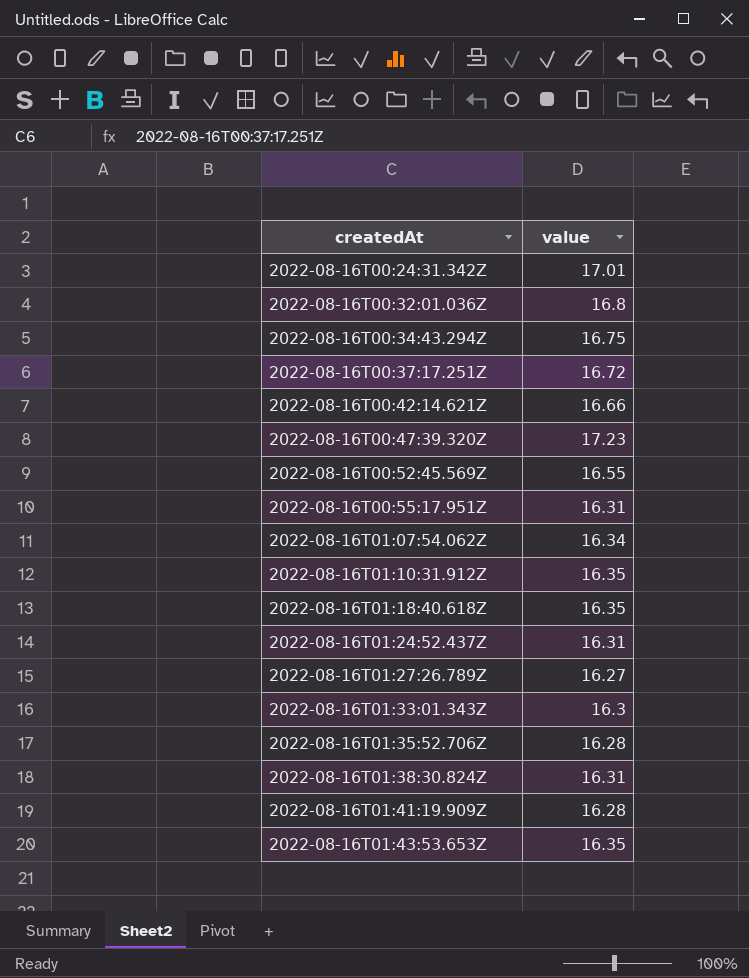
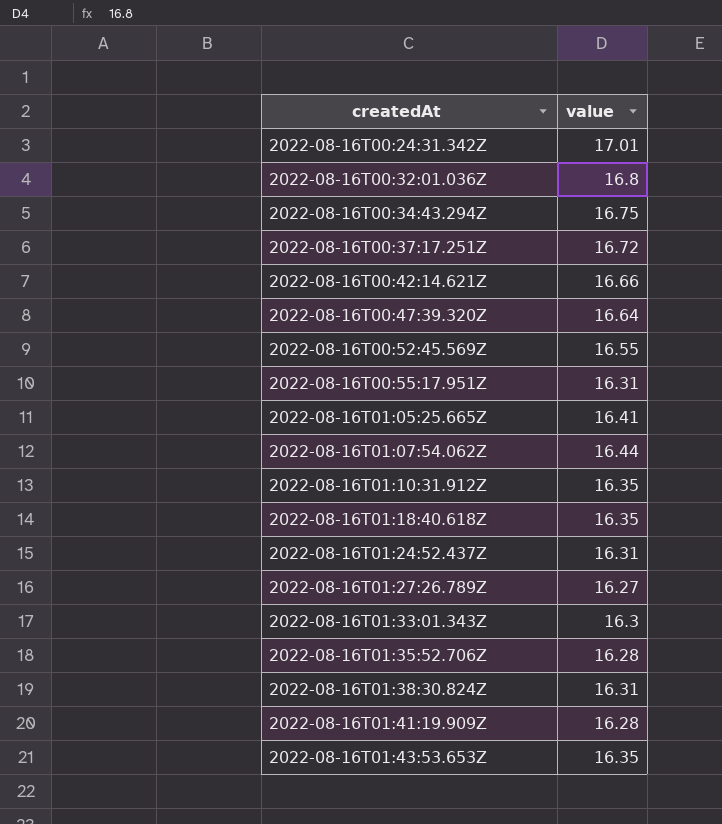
2022-08-16T00:47:39.320Z | value: 17.23 -> 16.64
row 2022-08-16T01:05:25.665Z: none -> 16.41
2022-08-16T01:07:54.062Z | value: 16.34 -> 16.44

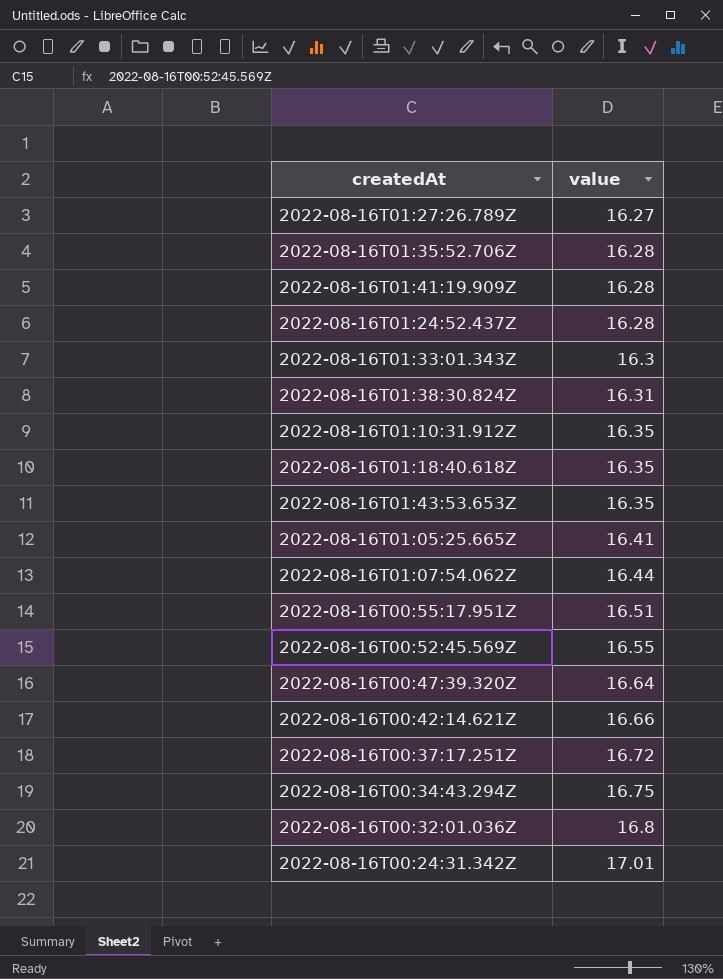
row order: createdAt ascending -> value ascending
2022-08-16T01:24:52.437Z | value: 16.31 -> 16.28
2022-08-16T00:55:17.951Z | value: 16.31 -> 16.51

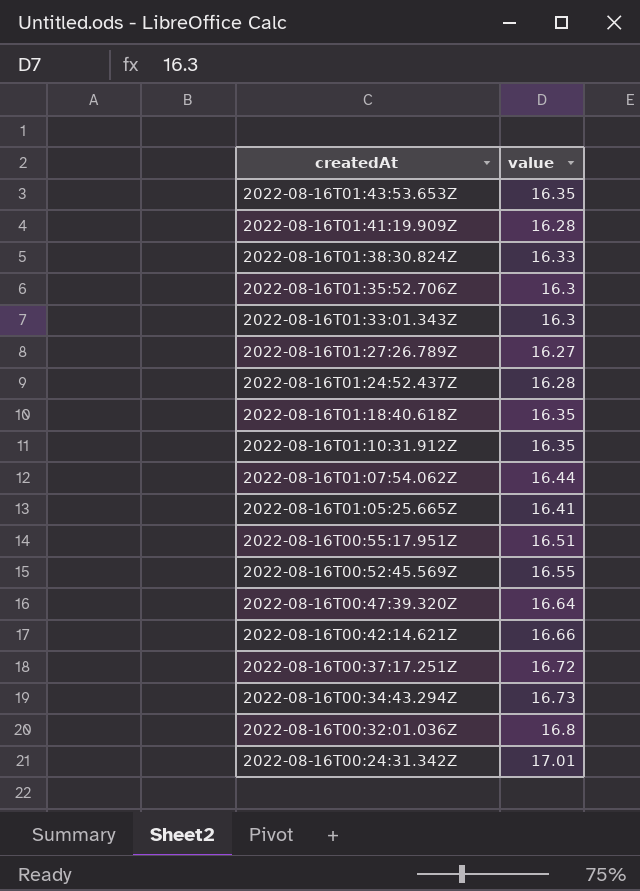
row order: value ascending -> createdAt descending
2022-08-16T01:38:30.824Z | value: 16.31 -> 16.33
2022-08-16T01:35:52.706Z | value: 16.28 -> 16.3
2022-08-16T00:34:43.294Z | value: 16.75 -> 16.73

